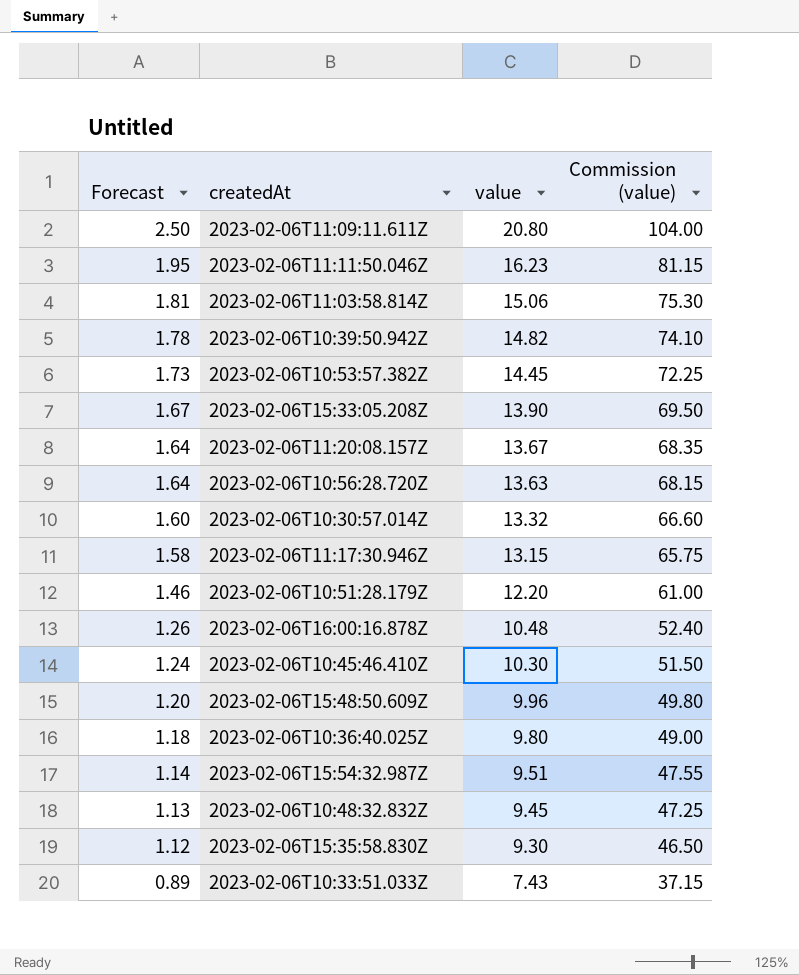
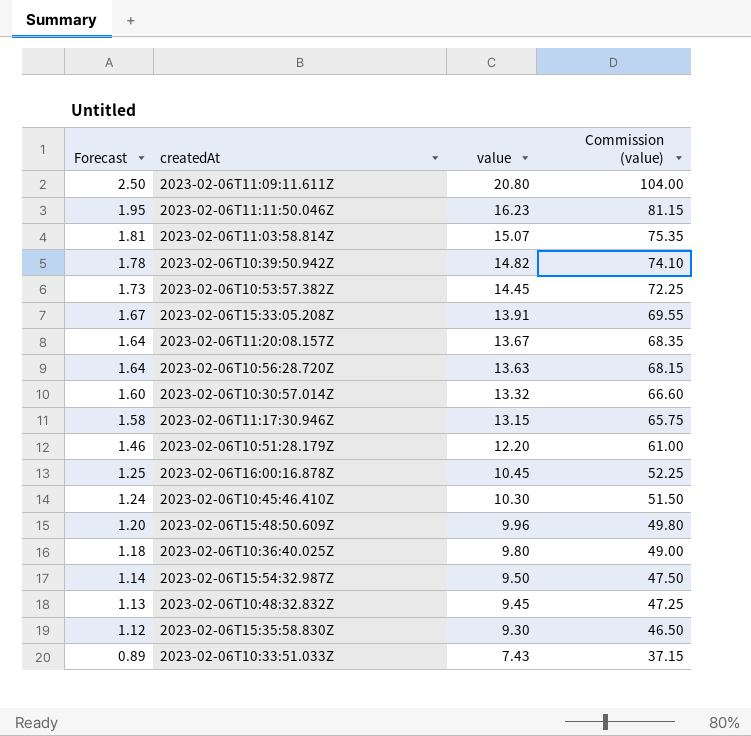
2023-02-06T11:03:58.814Z | value: 15.06 -> 15.07
2023-02-06T11:03:58.814Z | Commission (value): 75.30 -> 75.35
2023-02-06T15:33:05.208Z | value: 13.90 -> 13.91
2023-02-06T15:33:05.208Z | Commission (value): 69.50 -> 69.55
2023-02-06T16:00:16.878Z | Forecast: 1.26 -> 1.25
2023-02-06T16:00:16.878Z | value: 10.48 -> 10.45
2023-02-06T16:00:16.878Z | Commission (value): 52.40 -> 52.25
2023-02-06T15:54:32.987Z | value: 9.51 -> 9.50
2023-02-06T15:54:32.987Z | Commission (value): 47.55 -> 47.50

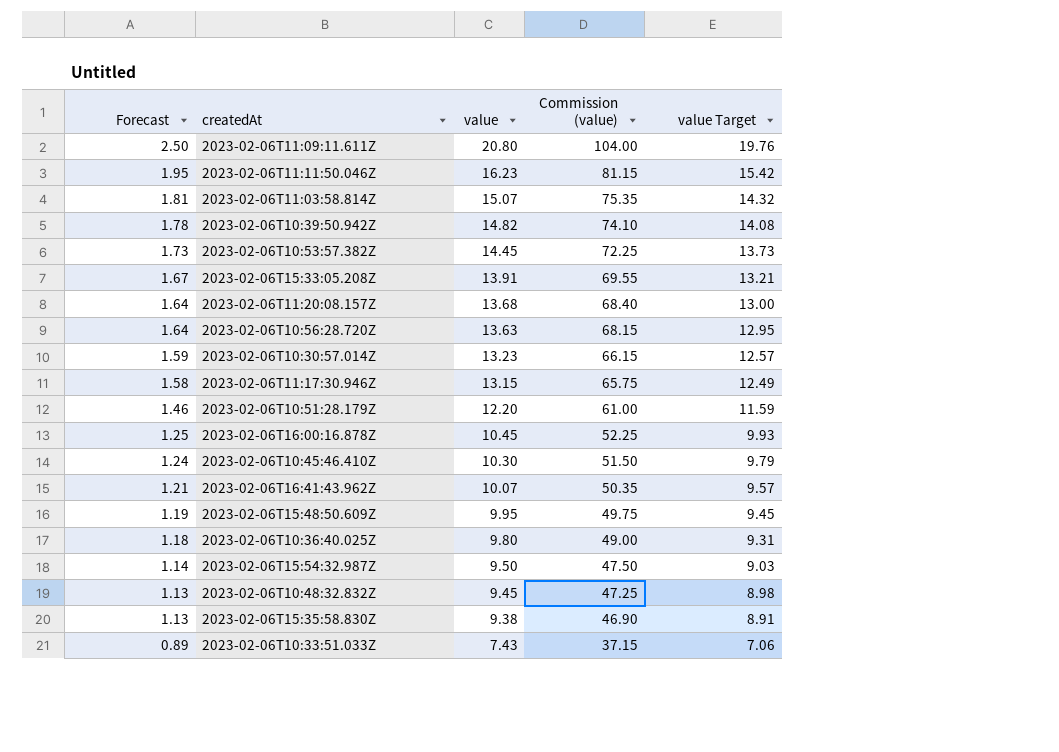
column value Target | formula: none -> [value] * 0.95
2023-02-06T11:20:08.157Z | value: 13.67 -> 13.68
2023-02-06T11:20:08.157Z | Commission (value): 68.35 -> 68.40
2023-02-06T10:30:57.014Z | Forecast: 1.60 -> 1.59
2023-02-06T10:30:57.014Z | value: 13.32 -> 13.23
2023-02-06T10:30:57.014Z | Commission (value): 66.60 -> 66.15
row 2023-02-06T16:41:43.962Z: none -> 1.21 | 10.07 | 50.35 | 9.57
2023-02-06T15:48:50.609Z | Forecast: 1.20 -> 1.19
2023-02-06T15:48:50.609Z | value: 9.96 -> 9.95
2023-02-06T15:48:50.609Z | Commission (value): 49.80 -> 49.75
2023-02-06T15:35:58.830Z | Forecast: 1.12 -> 1.13
2023-02-06T15:35:58.830Z | value: 9.30 -> 9.38
2023-02-06T15:35:58.830Z | Commission (value): 46.50 -> 46.90

